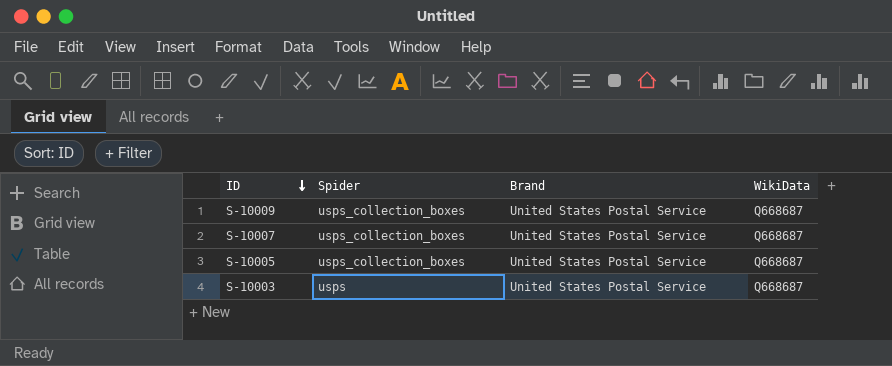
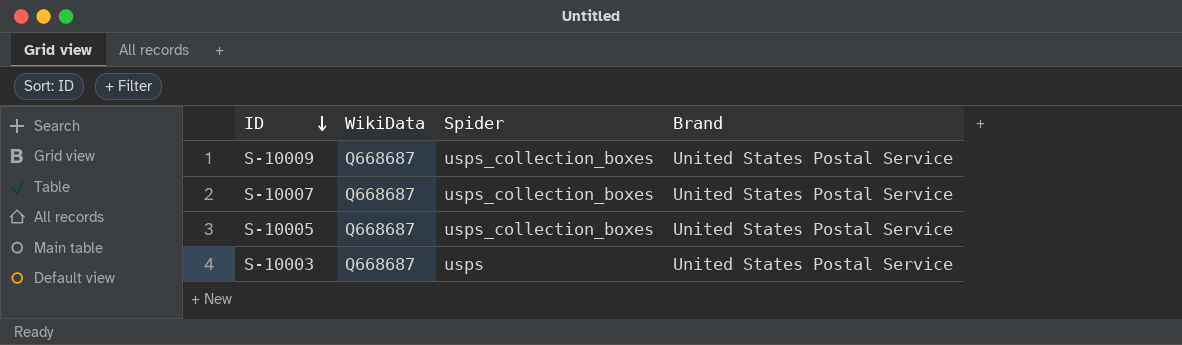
column WikiData | position: 4 -> 2

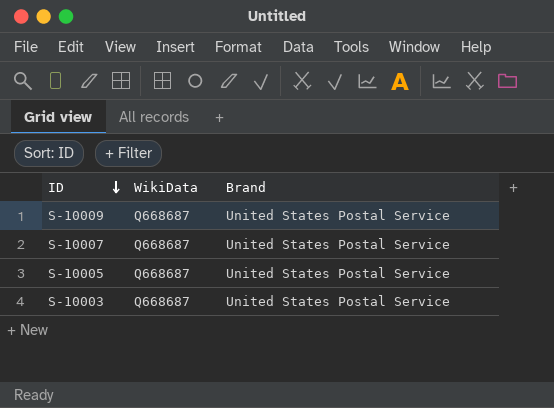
column Spider | position: 3 -> none

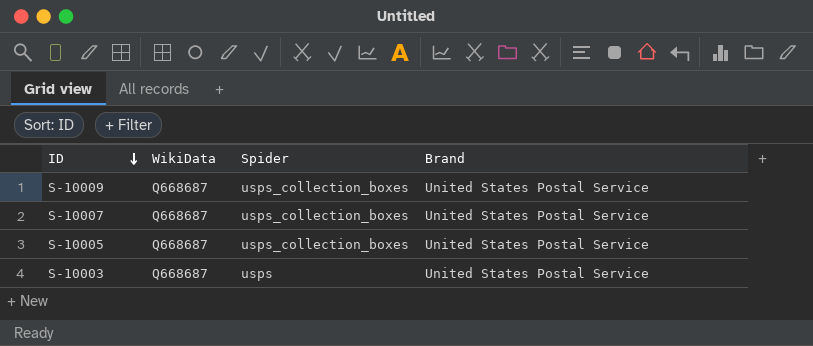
column Spider | position: none -> 3

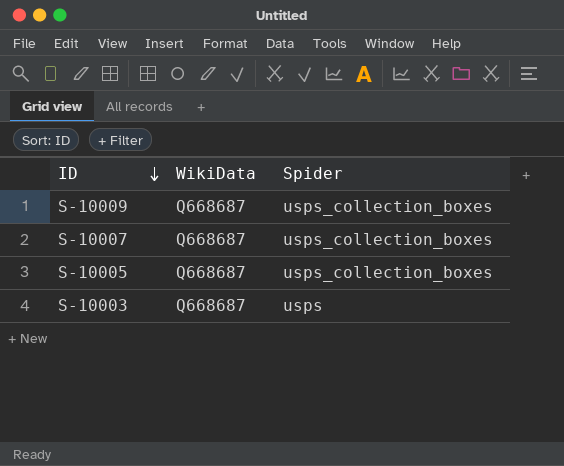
column Brand | position: 4 -> none

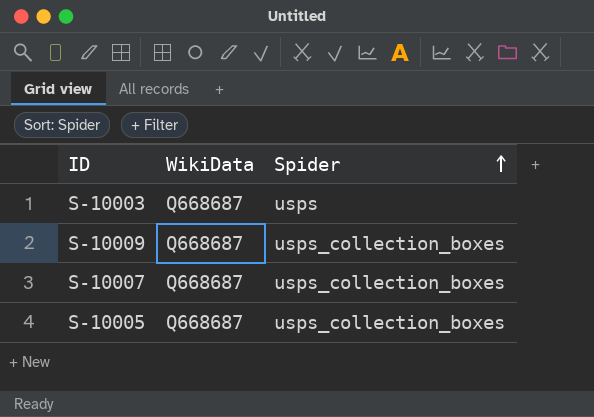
row order: ID descending -> Spider ascending

